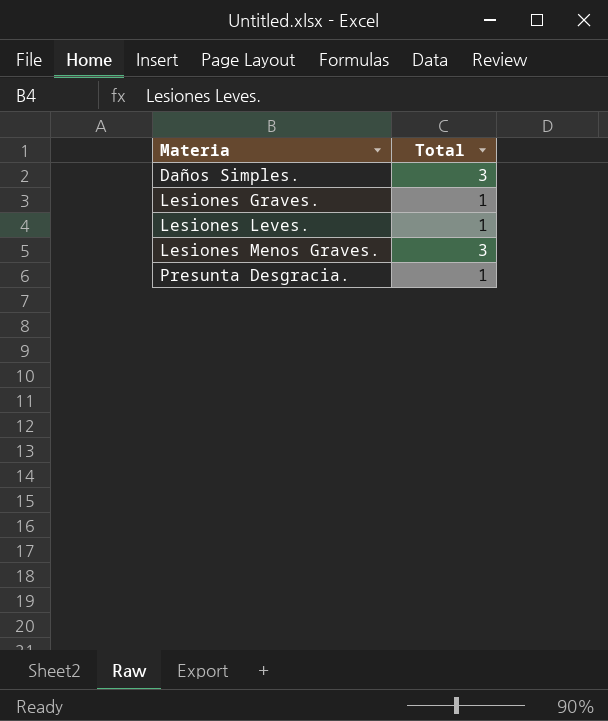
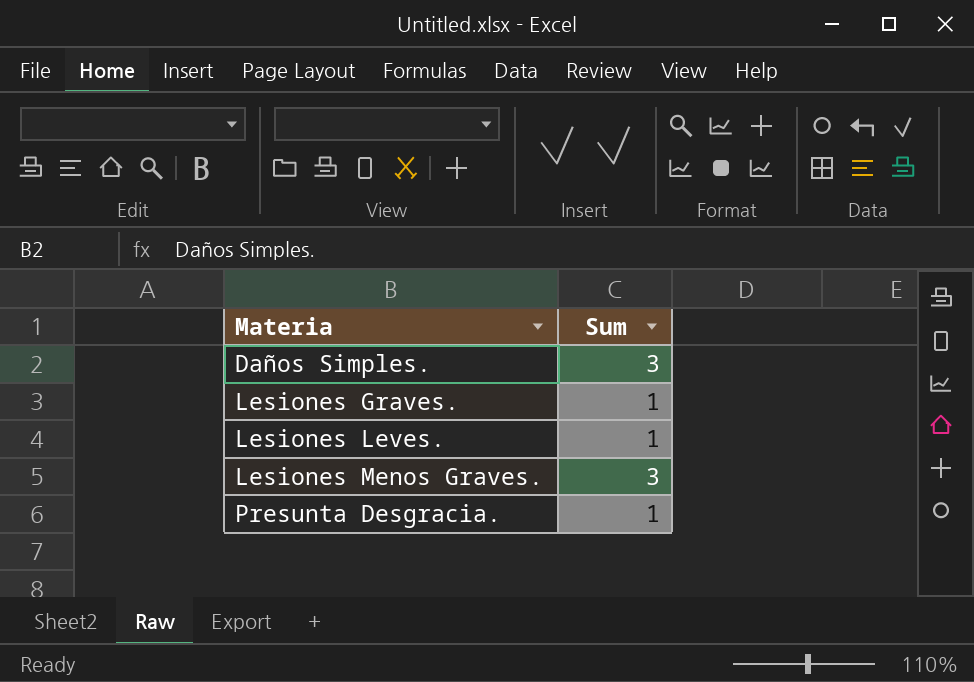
column name: Total -> Sum

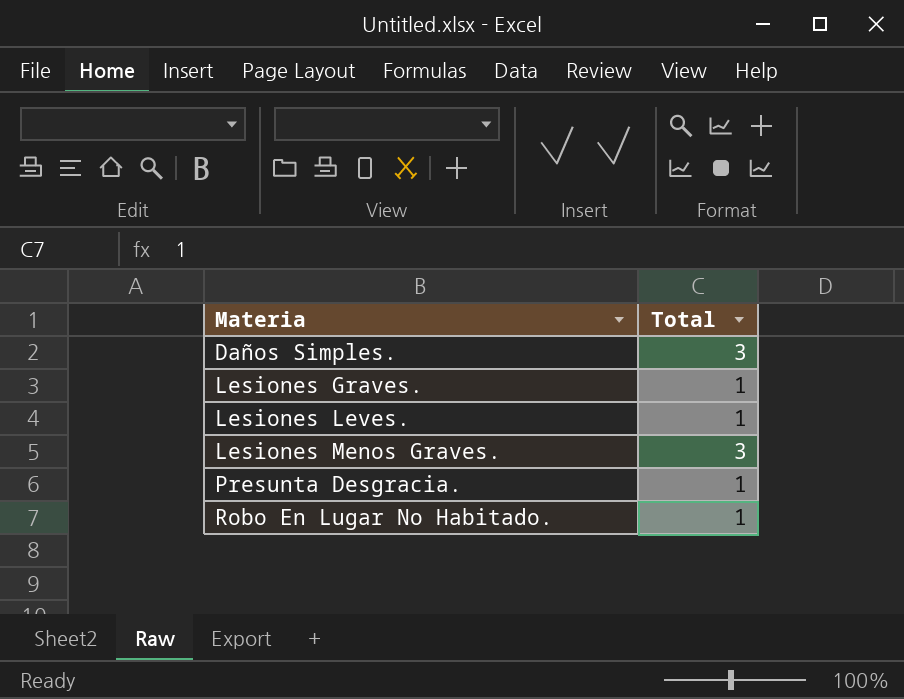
column name: Sum -> Total
row Robo En Lugar No Habitado.: none -> 1

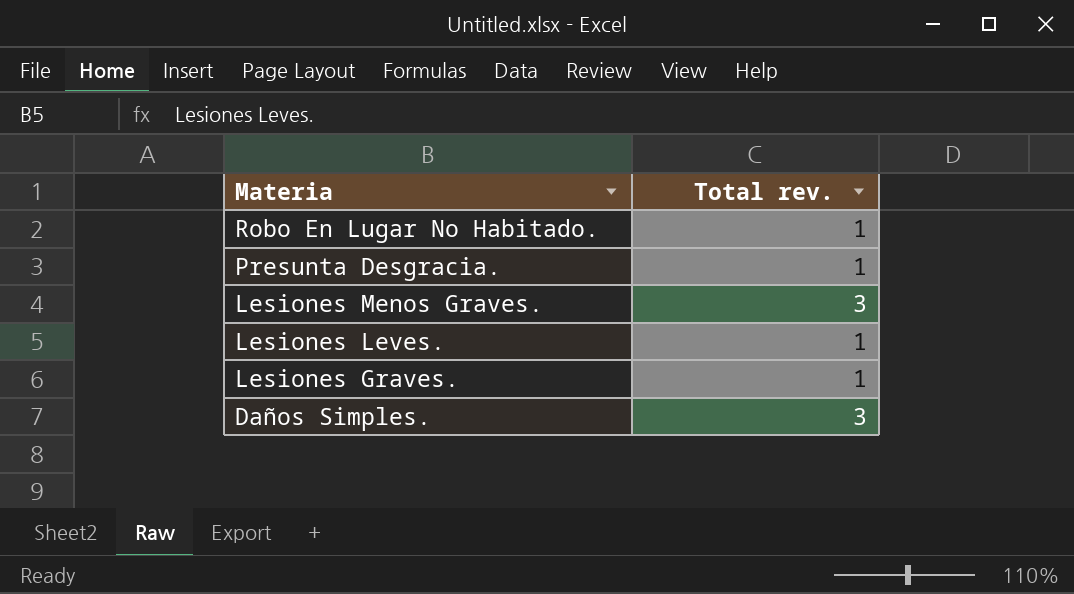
row order: Materia ascending -> Materia descending
column name: Total -> Total rev.

